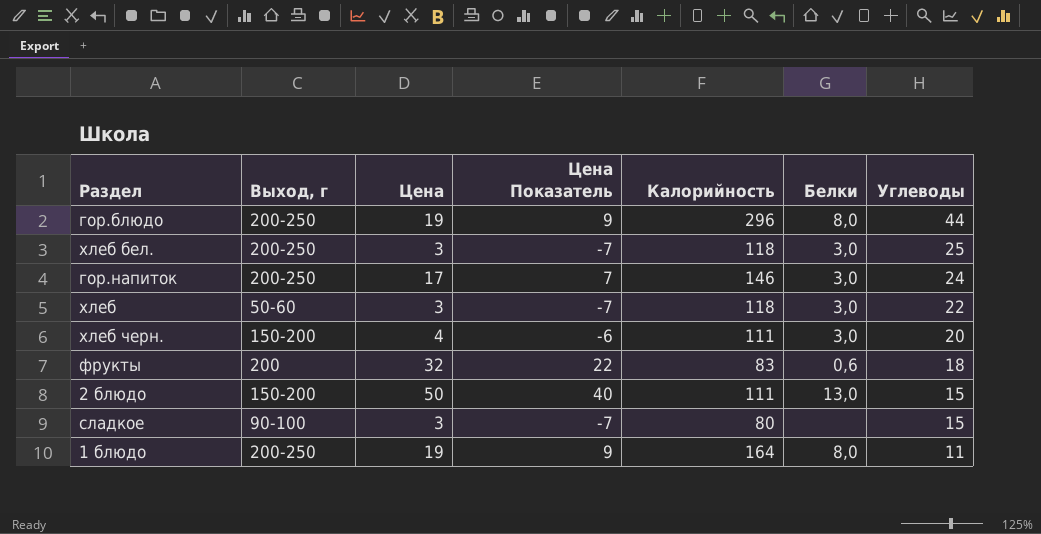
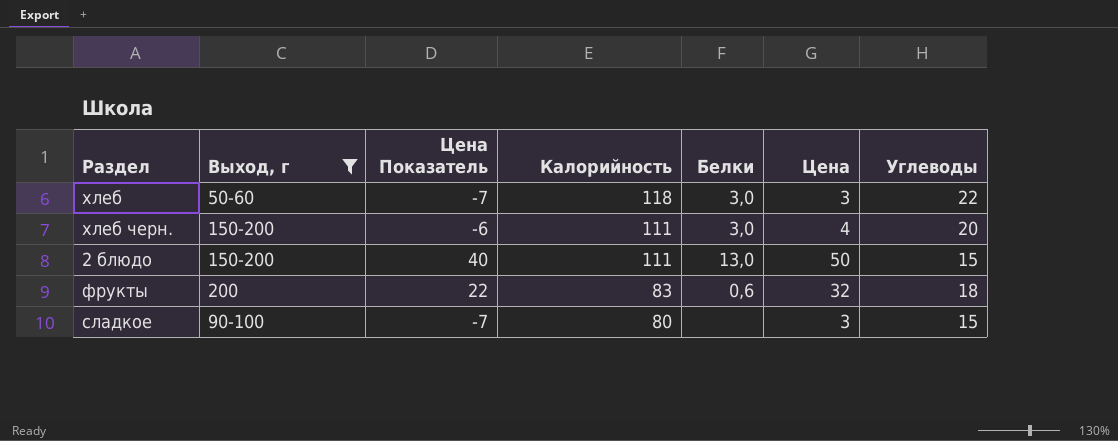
filter: none -> Выход, г != 200-250
row order: Углеводы descending -> Калорийность descending
column Цена | position: 3 -> 6

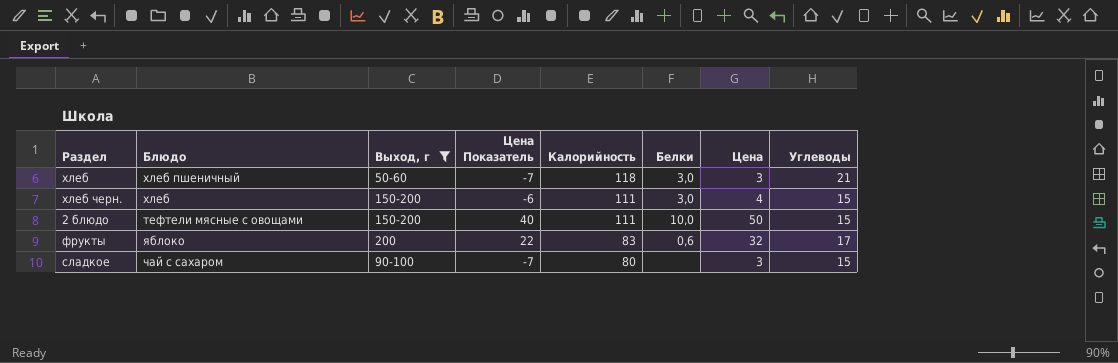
column Блюдо | position: none -> 2
хлеб | Углеводы: 22 -> 21
хлеб черн. | Углеводы: 20 -> 15
2 блюдо | Белки: 13,0 -> 10,0
фрукты | Углеводы: 18 -> 17

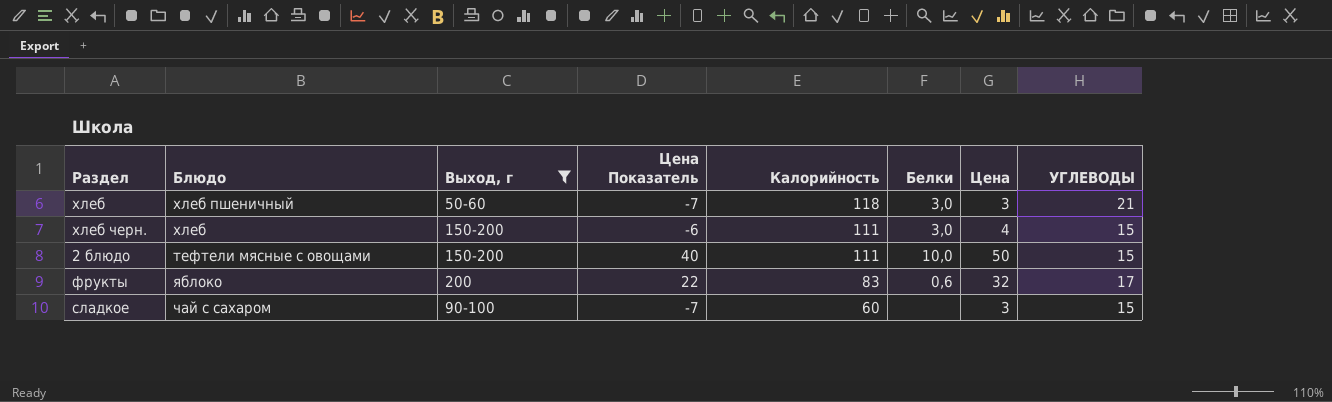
column name: Углеводы -> УГЛЕВОДЫ
сладкое | Калорийность: 80 -> 60

